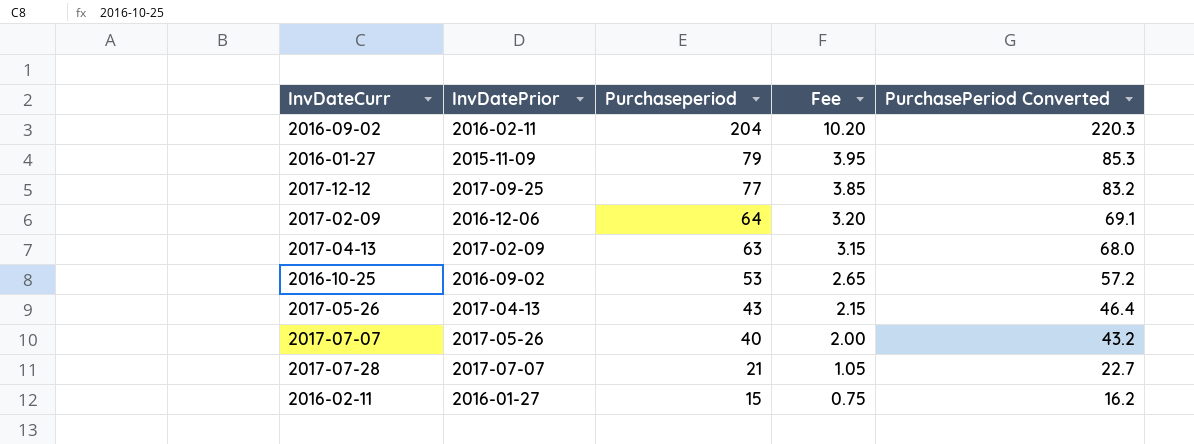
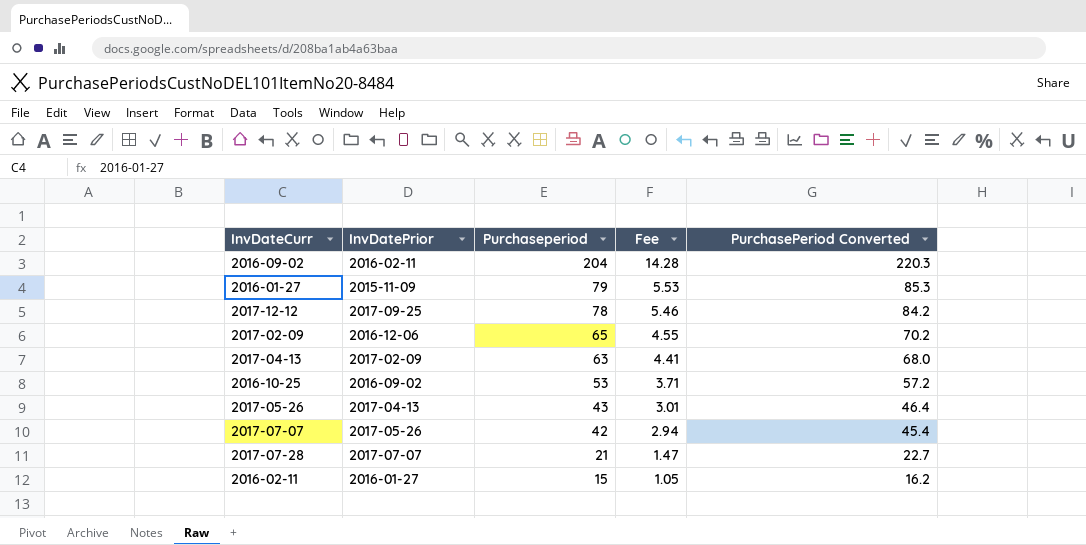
column Fee | formula: [Purchaseperiod] * 0.05 -> [Purchaseperiod] * 0.07
2017-12-12 | Purchaseperiod: 77 -> 78
2017-12-12 | PurchasePeriod Converted: 83.2 -> 84.2
2017-02-09 | Purchaseperiod: 64 -> 65
2017-02-09 | PurchasePeriod Converted: 69.1 -> 70.2
2017-07-07 | Purchaseperiod: 40 -> 42
2017-07-07 | PurchasePeriod Converted: 43.2 -> 45.4

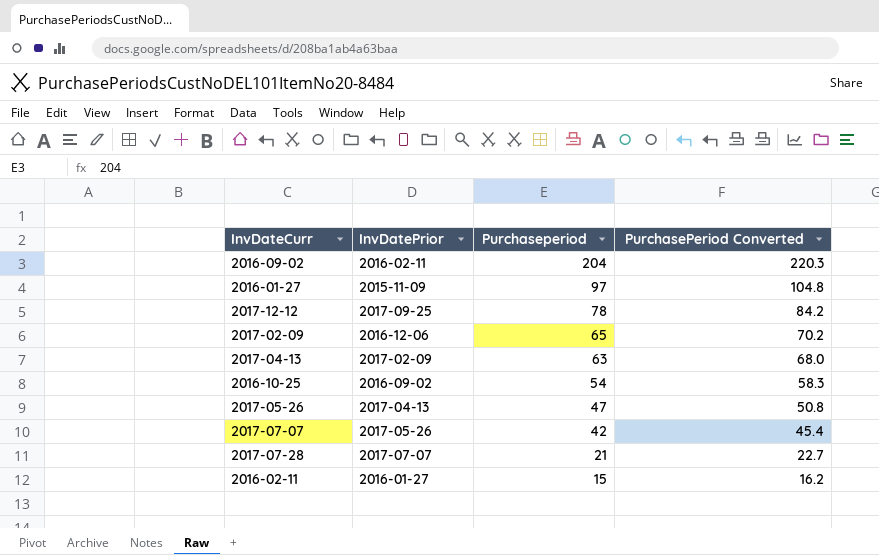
column Fee | formula: [Purchaseperiod] * 0.07 -> none
2016-01-27 | Purchaseperiod: 79 -> 97
2016-01-27 | PurchasePeriod Converted: 85.3 -> 104.8
2016-10-25 | Purchaseperiod: 53 -> 54
2016-10-25 | PurchasePeriod Converted: 57.2 -> 58.3
2017-05-26 | Purchaseperiod: 43 -> 47
2017-05-26 | PurchasePeriod Converted: 46.4 -> 50.8

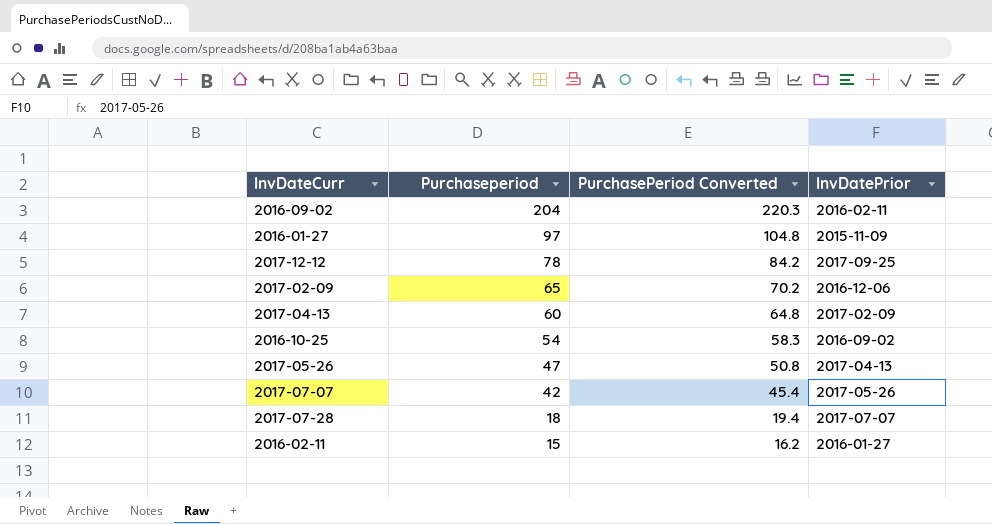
column InvDatePrior | position: 2 -> 4
2017-04-13 | Purchaseperiod: 63 -> 60
2017-04-13 | PurchasePeriod Converted: 68.0 -> 64.8
2017-07-28 | Purchaseperiod: 21 -> 18
2017-07-28 | PurchasePeriod Converted: 22.7 -> 19.4

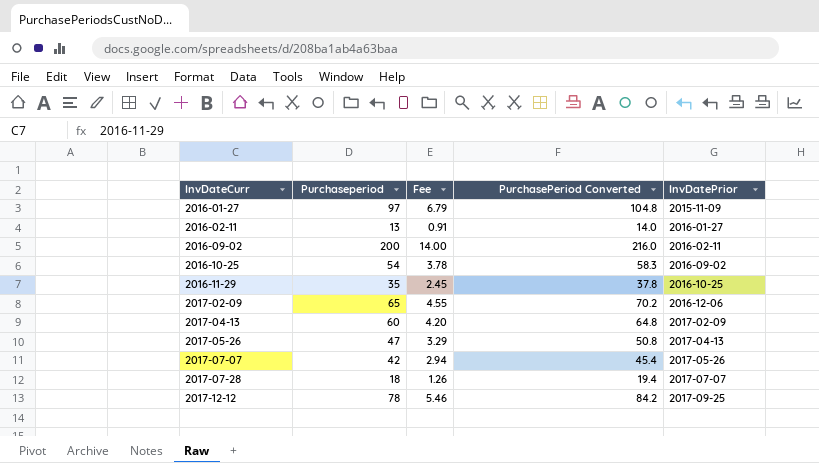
row order: Purchaseperiod descending -> InvDateCurr ascending
column Fee | formula: none -> [Purchaseperiod] * 0.07
2016-02-11 | Purchaseperiod: 15 -> 13
2016-02-11 | PurchasePeriod Converted: 16.2 -> 14.0
2016-09-02 | Purchaseperiod: 204 -> 200
2016-09-02 | PurchasePeriod Converted: 220.3 -> 216.0
row 2016-11-29: none -> 35 | 2.45 | 37.8 | 2016-10-25

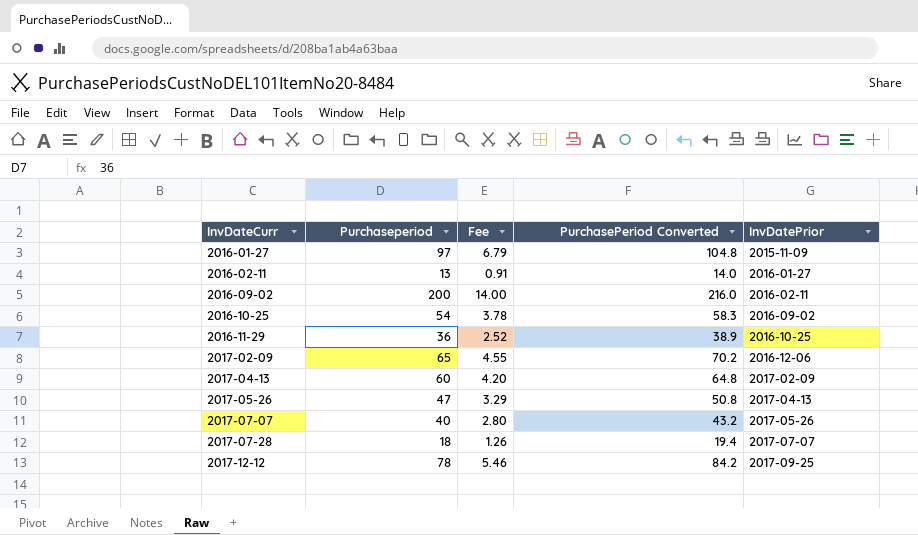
2016-11-29 | Purchaseperiod: 35 -> 36
2016-11-29 | Fee: 2.45 -> 2.52
2016-11-29 | PurchasePeriod Converted: 37.8 -> 38.9
2017-07-07 | Purchaseperiod: 42 -> 40
2017-07-07 | Fee: 2.94 -> 2.80
2017-07-07 | PurchasePeriod Converted: 45.4 -> 43.2

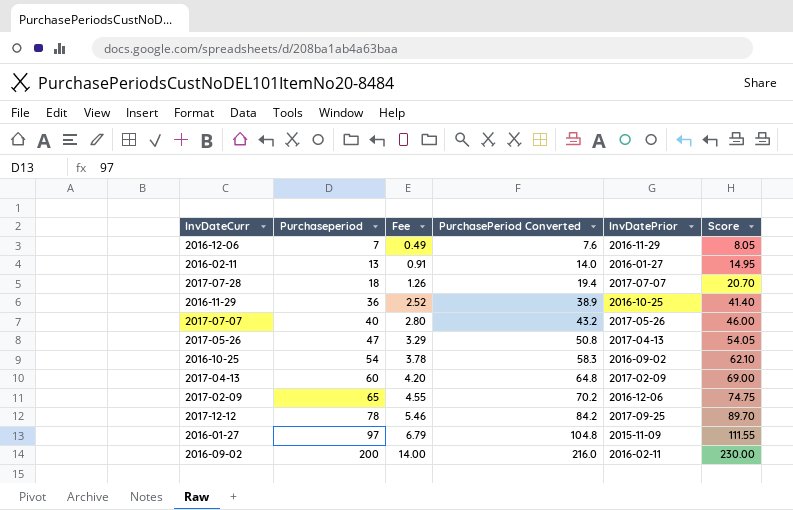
row order: InvDateCurr ascending -> Purchaseperiod ascending
column Score | formula: none -> [Purchaseperiod] * 1.15
row 2016-12-06: none -> 7 | 0.49 | 7.6 | 2016-11-29 | 8.05

